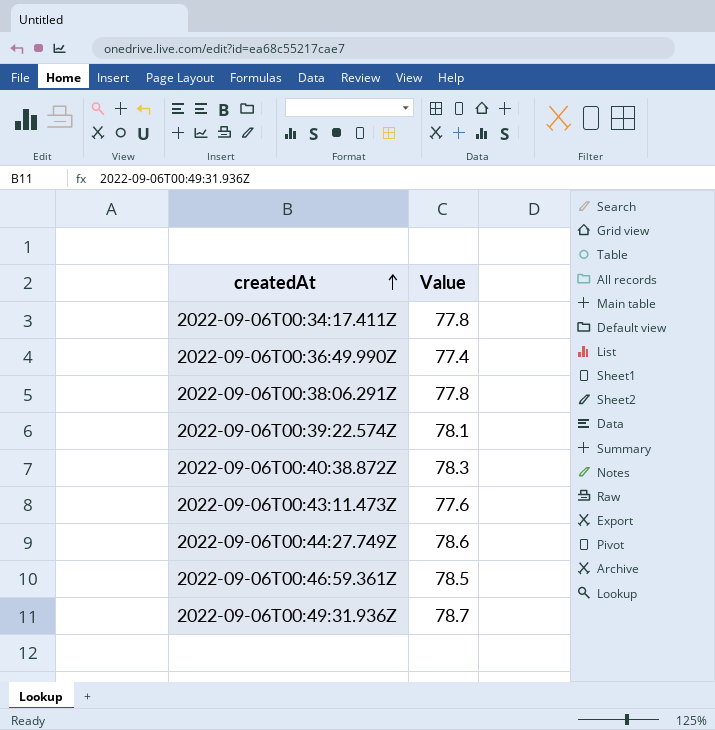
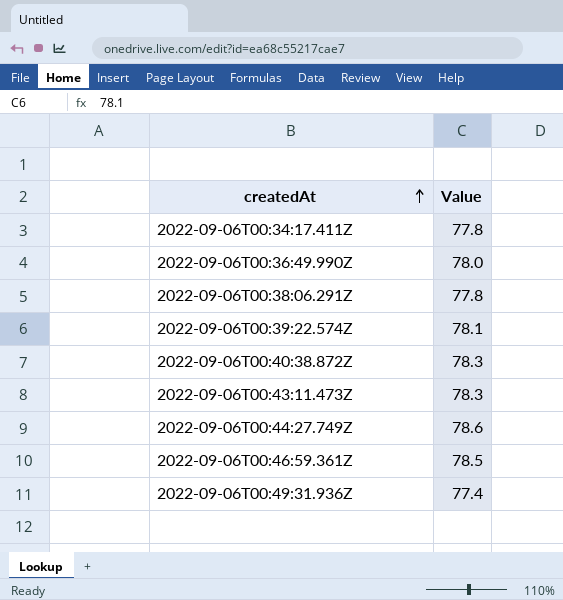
2022-09-06T00:36:49.990Z | Value: 77.4 -> 78.0
2022-09-06T00:43:11.473Z | Value: 77.6 -> 78.3
2022-09-06T00:49:31.936Z | Value: 78.7 -> 77.4

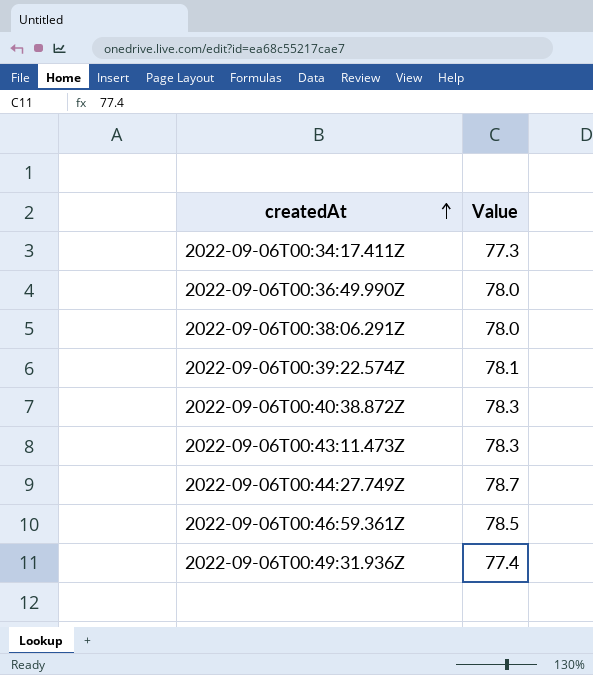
2022-09-06T00:34:17.411Z | Value: 77.8 -> 77.3
2022-09-06T00:38:06.291Z | Value: 77.8 -> 78.0
2022-09-06T00:44:27.749Z | Value: 78.6 -> 78.7

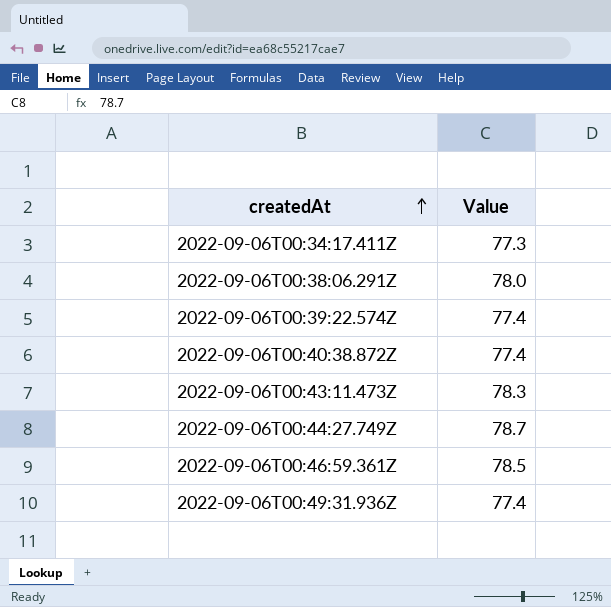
row 2022-09-06T00:36:49.990Z: 78.0 -> none
2022-09-06T00:39:22.574Z | Value: 78.1 -> 77.4
2022-09-06T00:40:38.872Z | Value: 78.3 -> 77.4

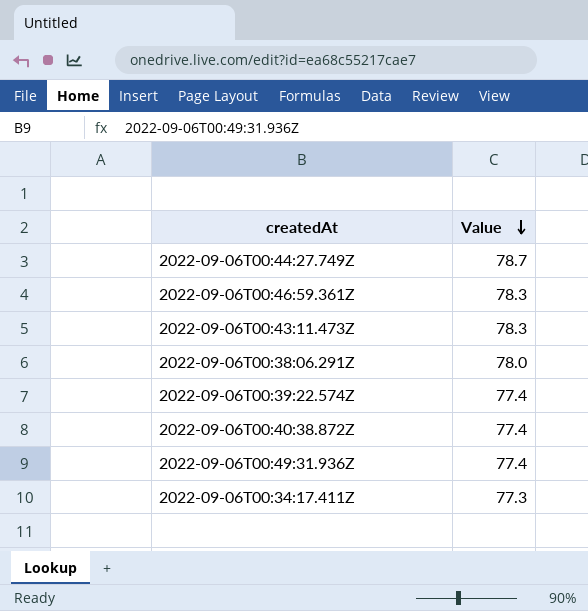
row order: createdAt ascending -> Value descending
2022-09-06T00:46:59.361Z | Value: 78.5 -> 78.3

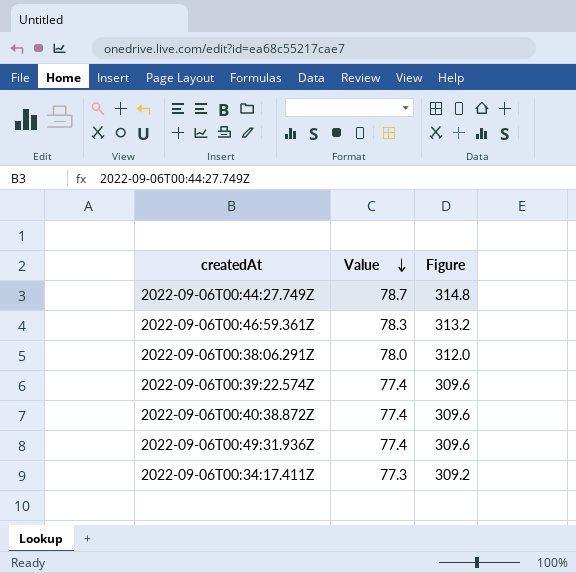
column Figure | formula: none -> [Value] * 4
row 2022-09-06T00:43:11.473Z: 78.3 -> none

